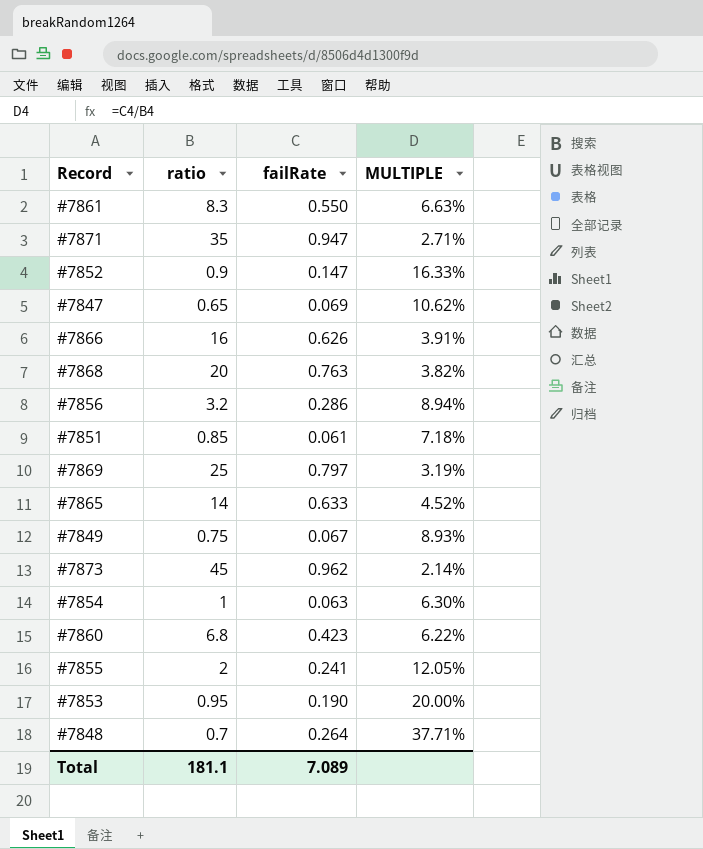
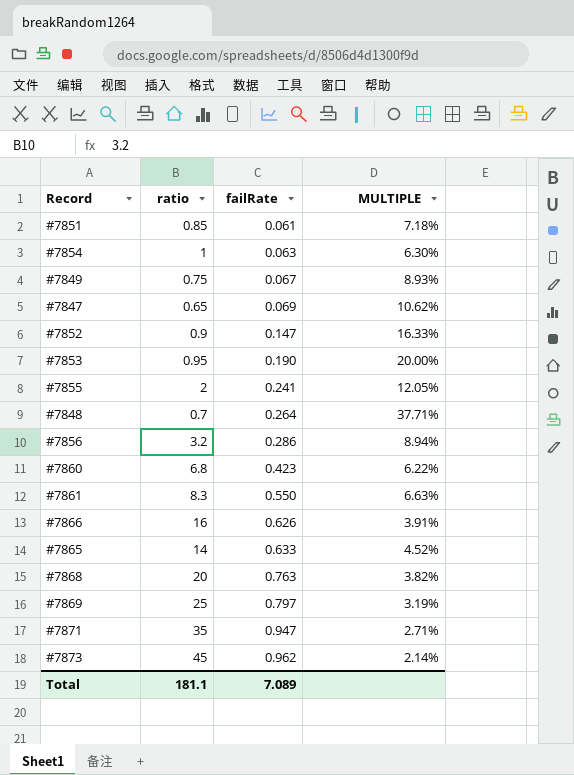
row order: none -> failRate ascending

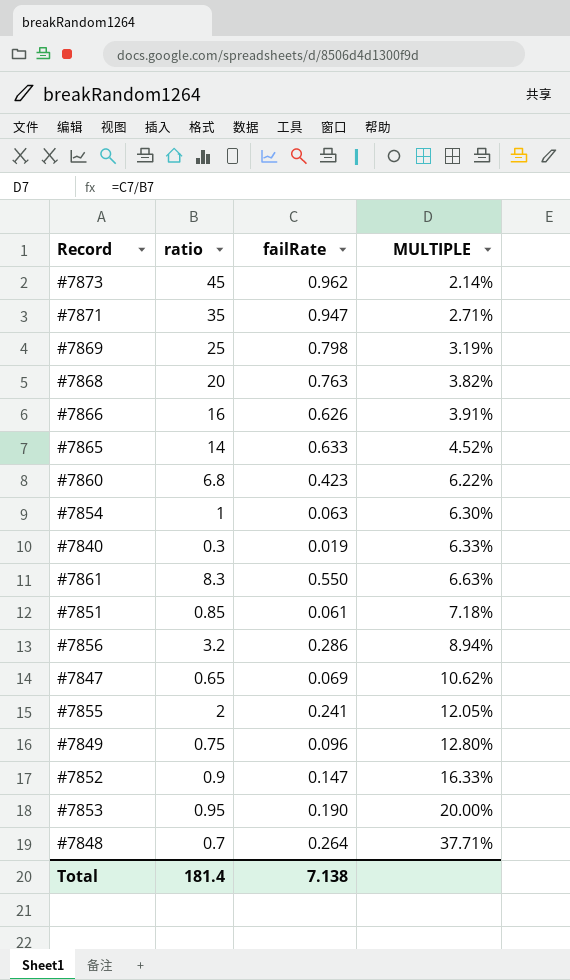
row order: failRate ascending -> MULTIPLE ascending
#7869 | failRate: 0.797 -> 0.798
row #7840: none -> 0.3 | 0.019 | 6.33%
#7849 | failRate: 0.067 -> 0.096
#7849 | MULTIPLE: 8.93% -> 12.80%
Total | ratio: 181.1 -> 181.4
Total | failRate: 7.089 -> 7.138

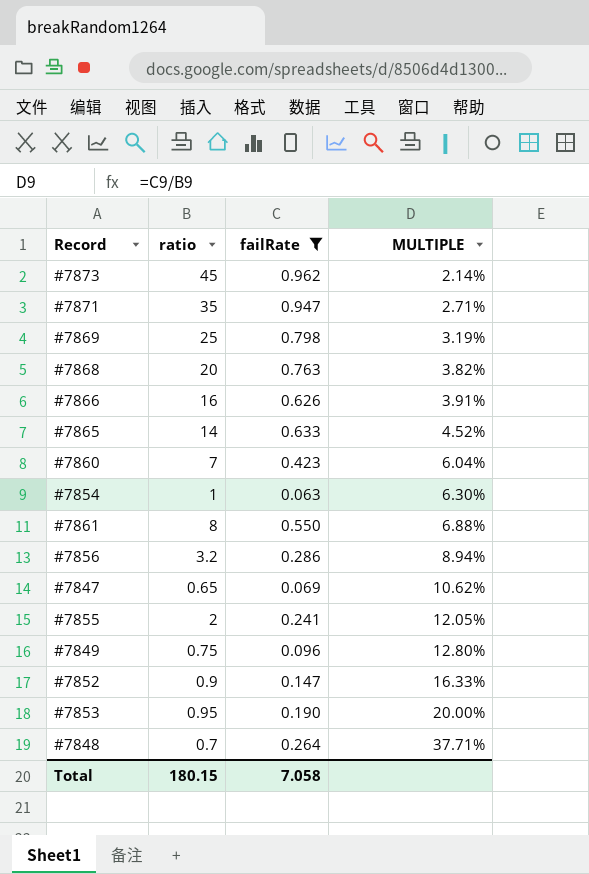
filter: none -> failRate >= 0.063
#7860 | ratio: 6.8 -> 7
#7860 | MULTIPLE: 6.22% -> 6.04%
#7861 | ratio: 8.3 -> 8
#7861 | MULTIPLE: 6.63% -> 6.88%
Total | ratio: 181.4 -> 180.15
Total | failRate: 7.138 -> 7.058

